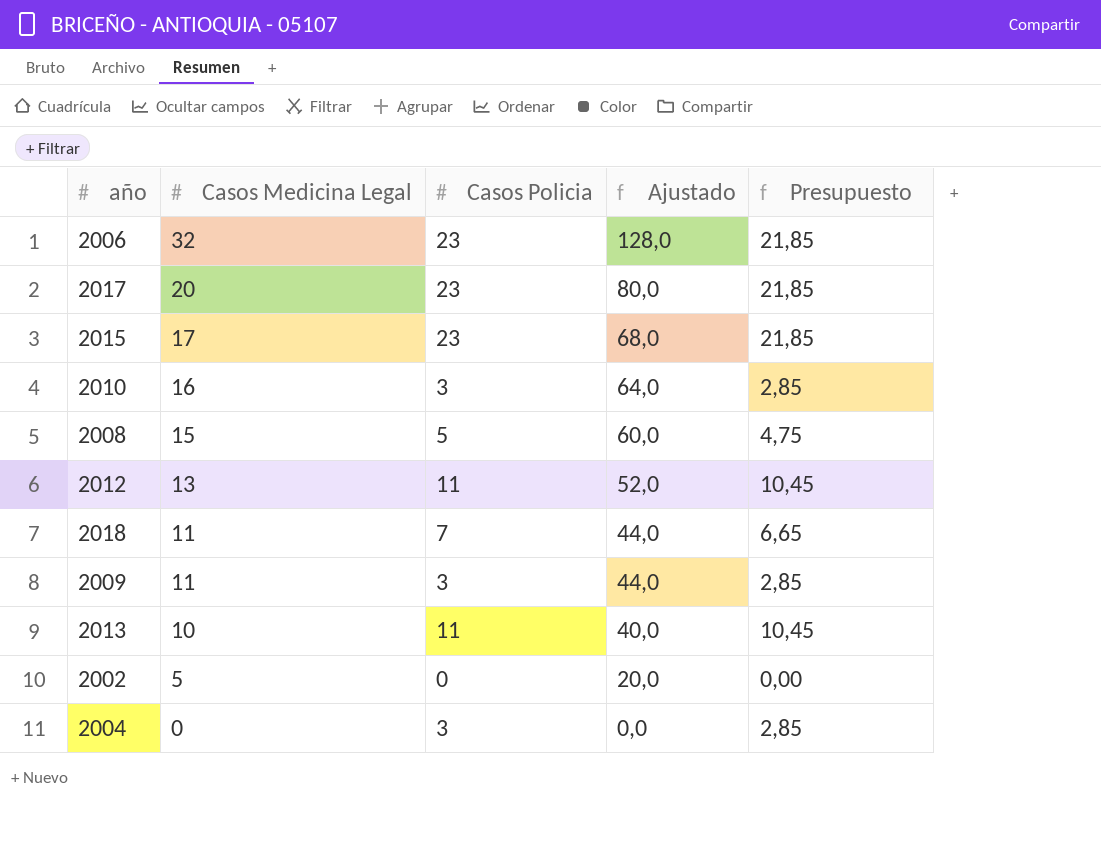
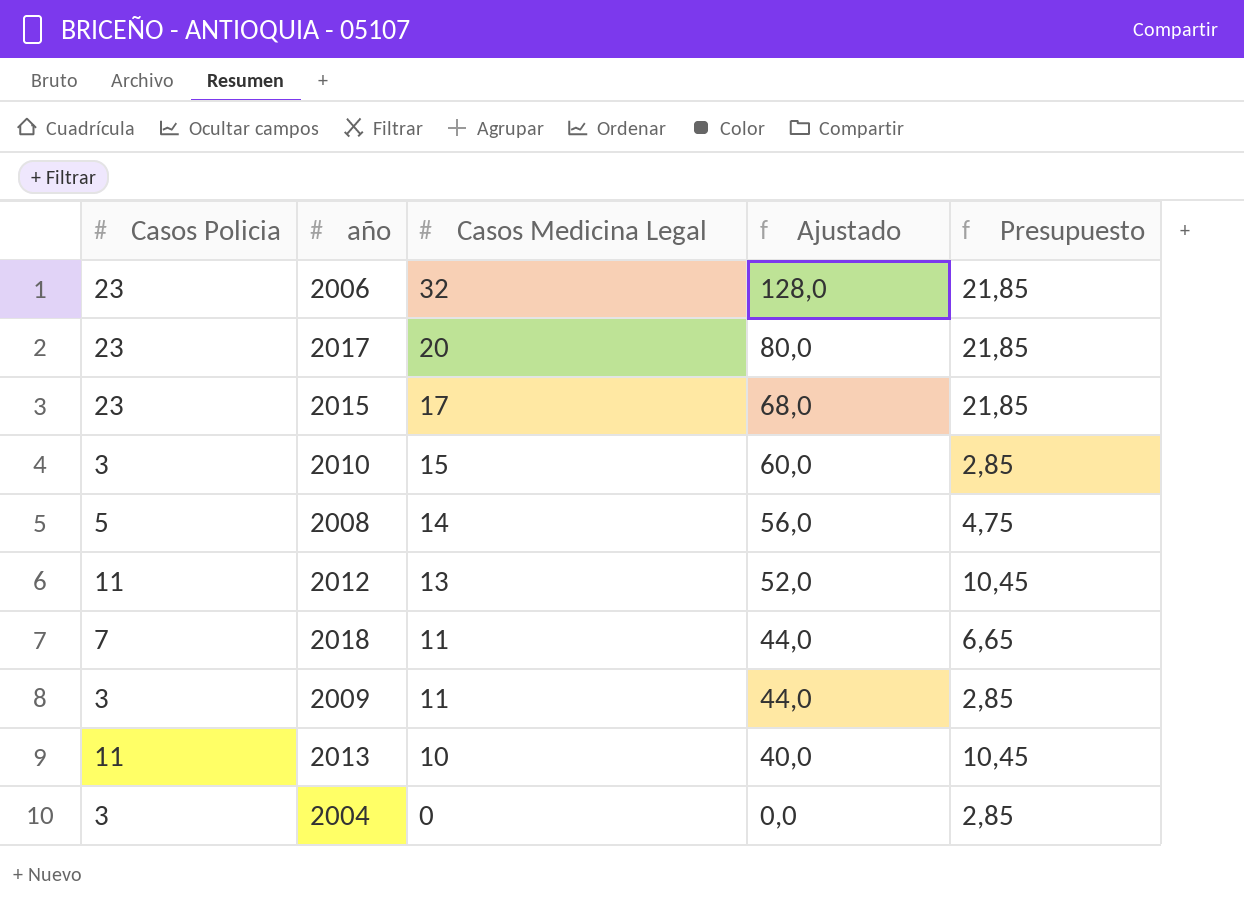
column Casos Policia | position: 3 -> 1
row 2002: 5 | 0 | 20,0 | 0,00 -> none
2010 | Casos Medicina Legal: 16 -> 15
2010 | Ajustado: 64,0 -> 60,0
2008 | Casos Medicina Legal: 15 -> 14
2008 | Ajustado: 60,0 -> 56,0

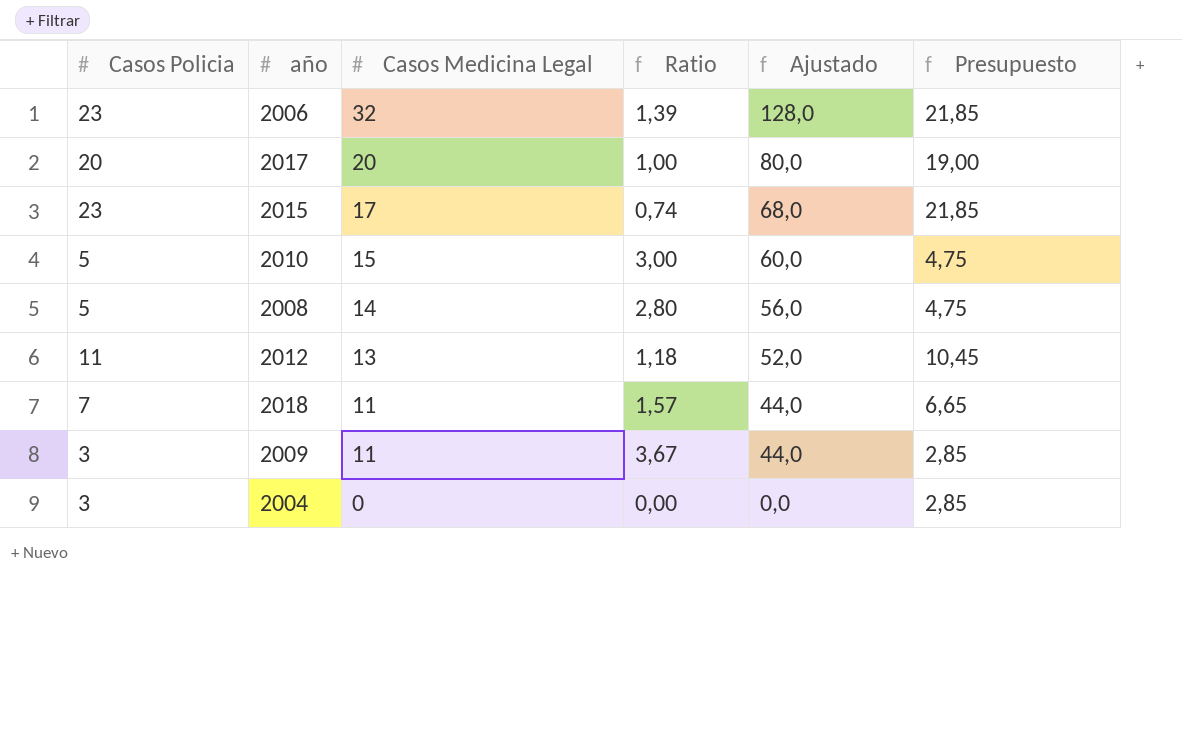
column Ratio | formula: none -> [Casos Medicina Legal] / [Casos Policia]
row 2013: 11 | 10 | 40,0 | 10,45 -> none
2017 | Casos Policia: 23 -> 20
2017 | Presupuesto: 21,85 -> 19,00
2010 | Casos Policia: 3 -> 5
2010 | Presupuesto: 2,85 -> 4,75

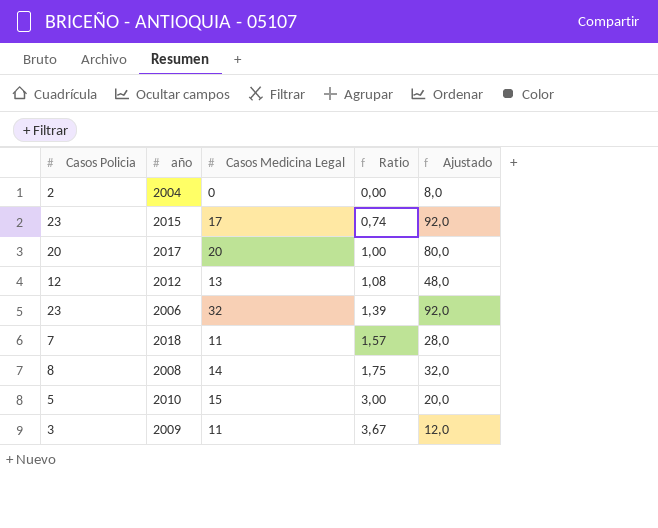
row order: Casos Medicina Legal descending -> Ratio ascending
column Presupuesto | formula: [Casos Policia] * 0,95 -> none
column Ajustado | formula: [Casos Medicina Legal] * 4 -> [Casos Policia] * 4
2004 | Casos Policia: 3 -> 2
2012 | Casos Policia: 11 -> 12
2012 | Ratio: 1,18 -> 1,08
2008 | Casos Policia: 5 -> 8
2008 | Ratio: 2,80 -> 1,75

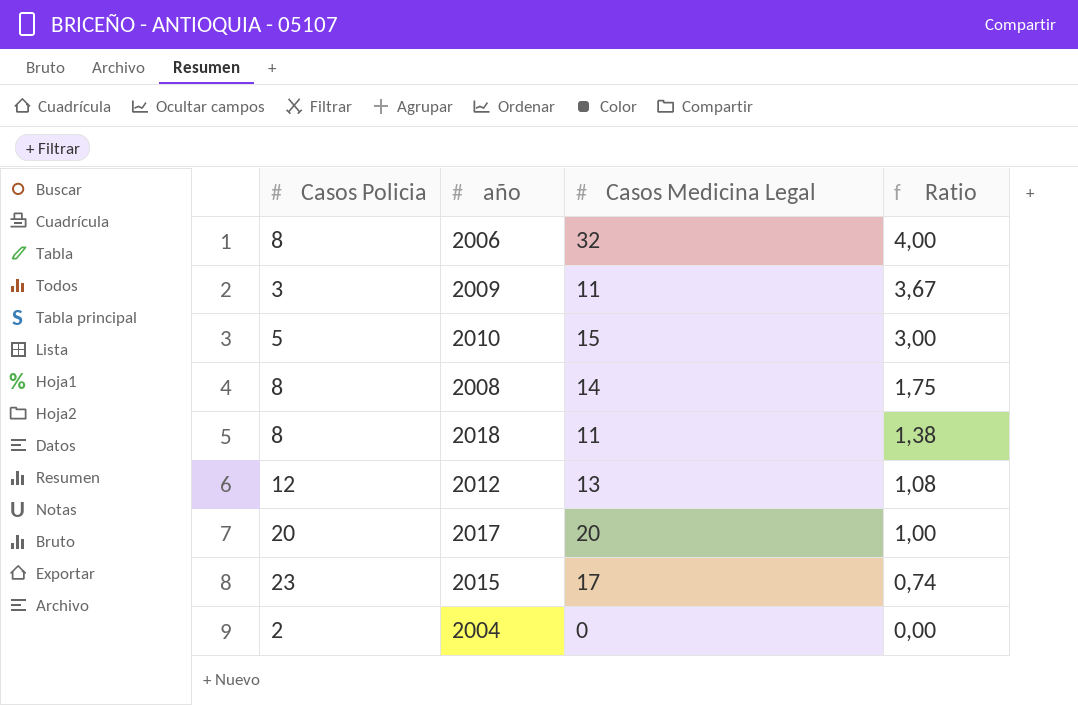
row order: Ratio ascending -> Ratio descending
column Ajustado | formula: [Casos Policia] * 4 -> none
2006 | Casos Policia: 23 -> 8
2006 | Ratio: 1,39 -> 4,00
2018 | Casos Policia: 7 -> 8
2018 | Ratio: 1,57 -> 1,38

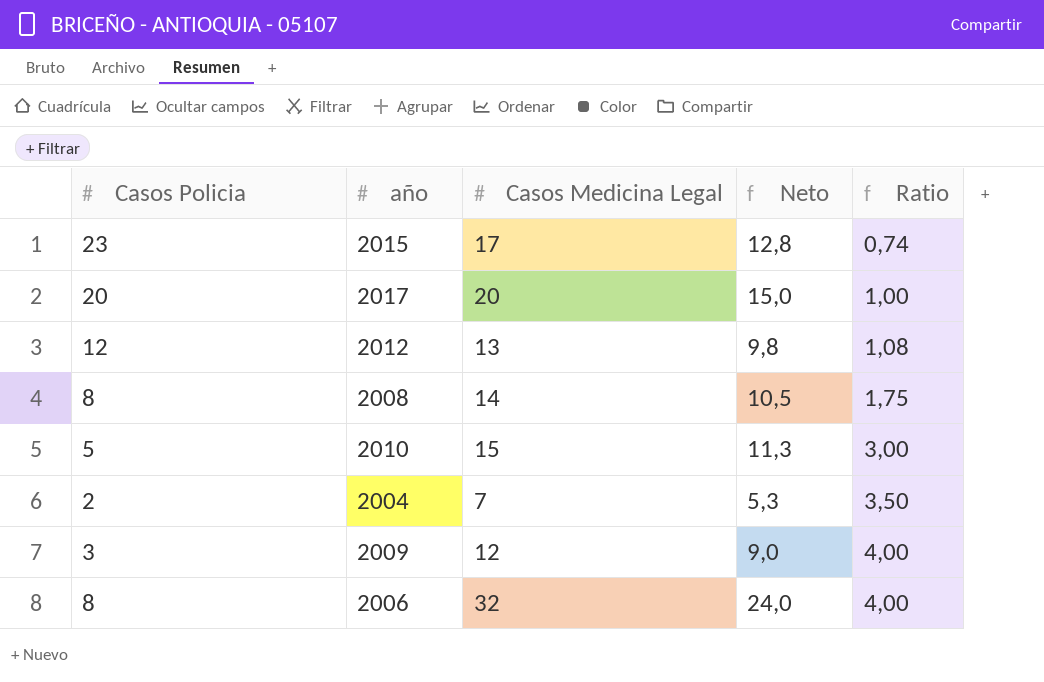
row order: Ratio descending -> Ratio ascending
column Neto | formula: none -> [Casos Medicina Legal] * 0,75
row 2018: 8 | 11 | 1,38 -> none
2004 | Casos Medicina Legal: 0 -> 7
2004 | Ratio: 0,00 -> 3,50
2009 | Casos Medicina Legal: 11 -> 12
2009 | Ratio: 3,67 -> 4,00

